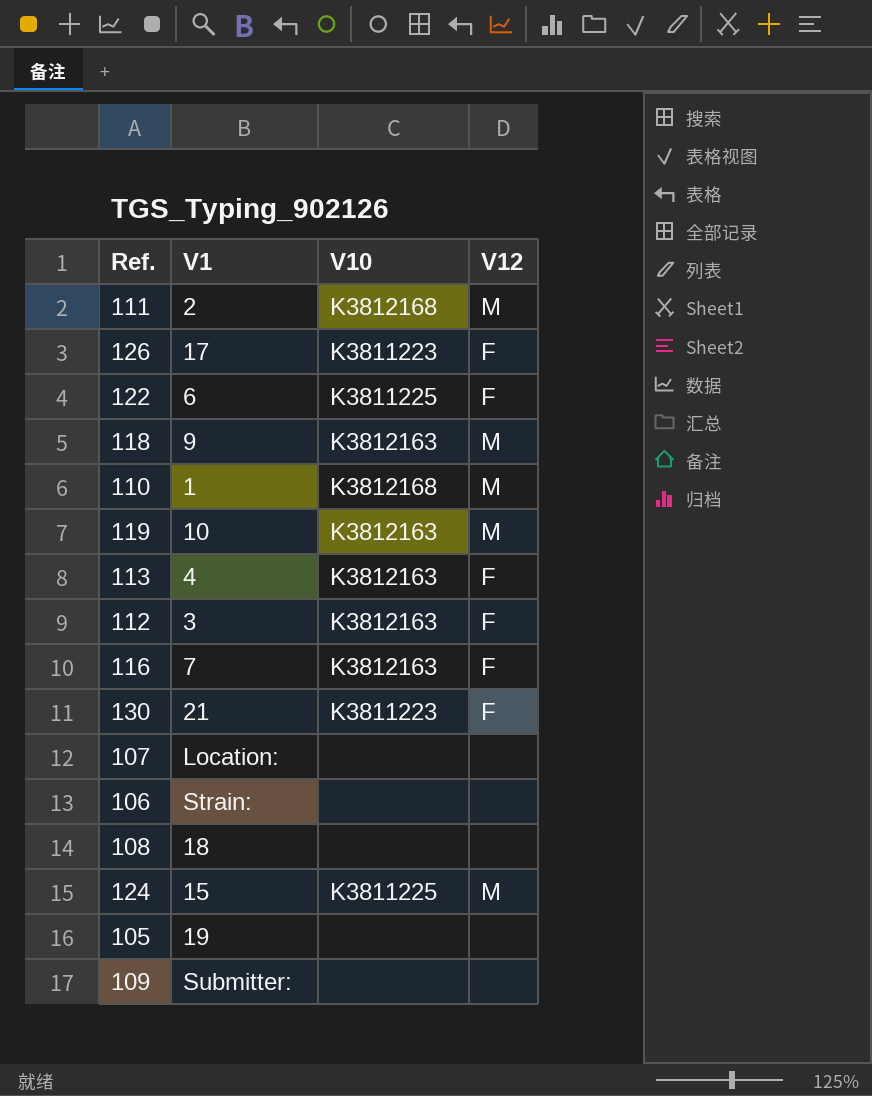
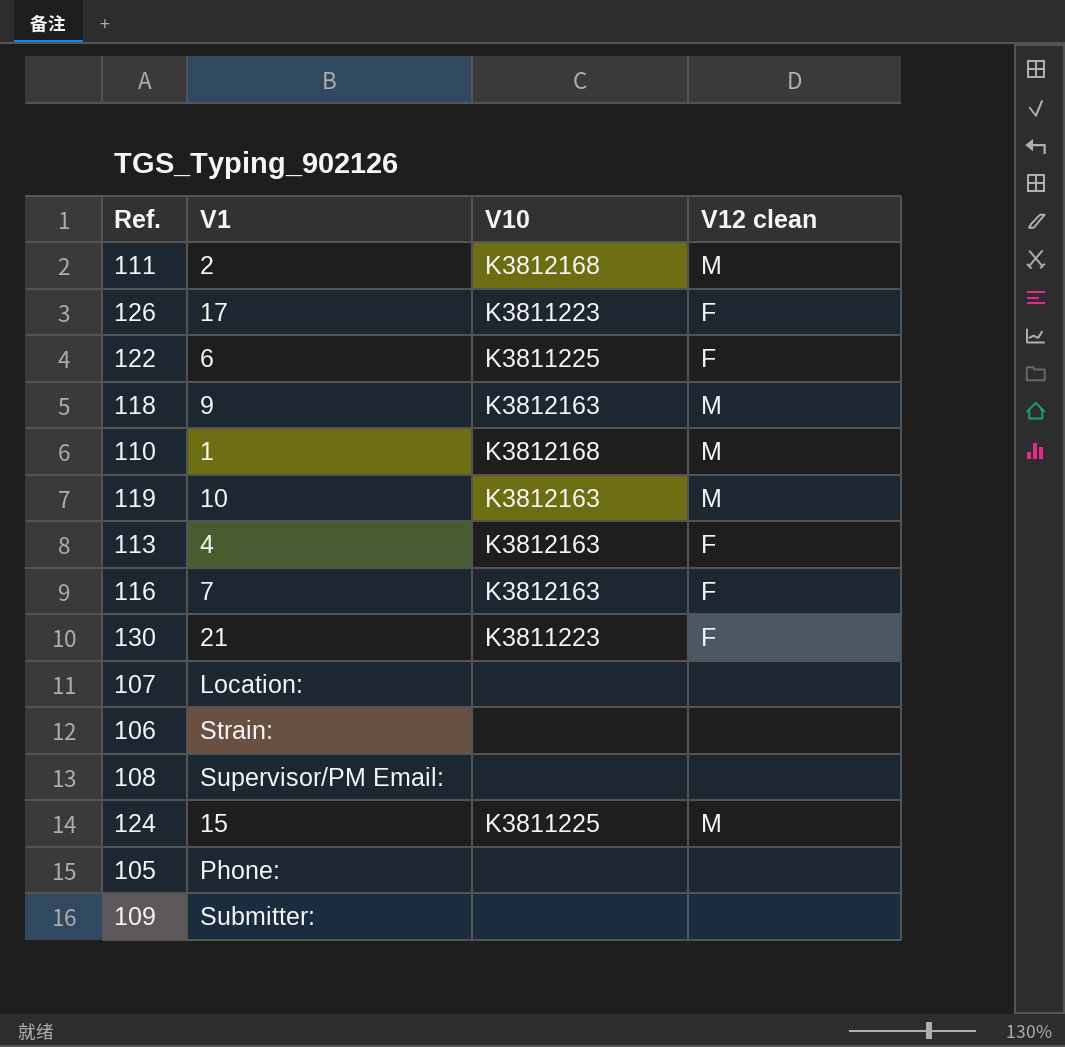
column name: V12 -> V12 clean
row 112: 3 | K3812163 | F -> none
108 | V1: 18 -> Supervisor/PM Email:
105 | V1: 19 -> Phone:

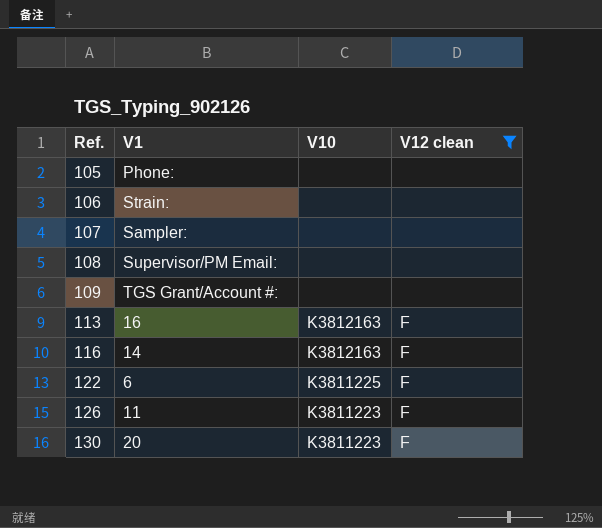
filter: none -> V12 clean != M
row order: none -> Ref. ascending
107 | V1: Location: -> Sampler:
109 | V1: Submitter: -> TGS Grant/Account #:
113 | V1: 4 -> 16
116 | V1: 7 -> 14
126 | V1: 17 -> 11
130 | V1: 21 -> 20

